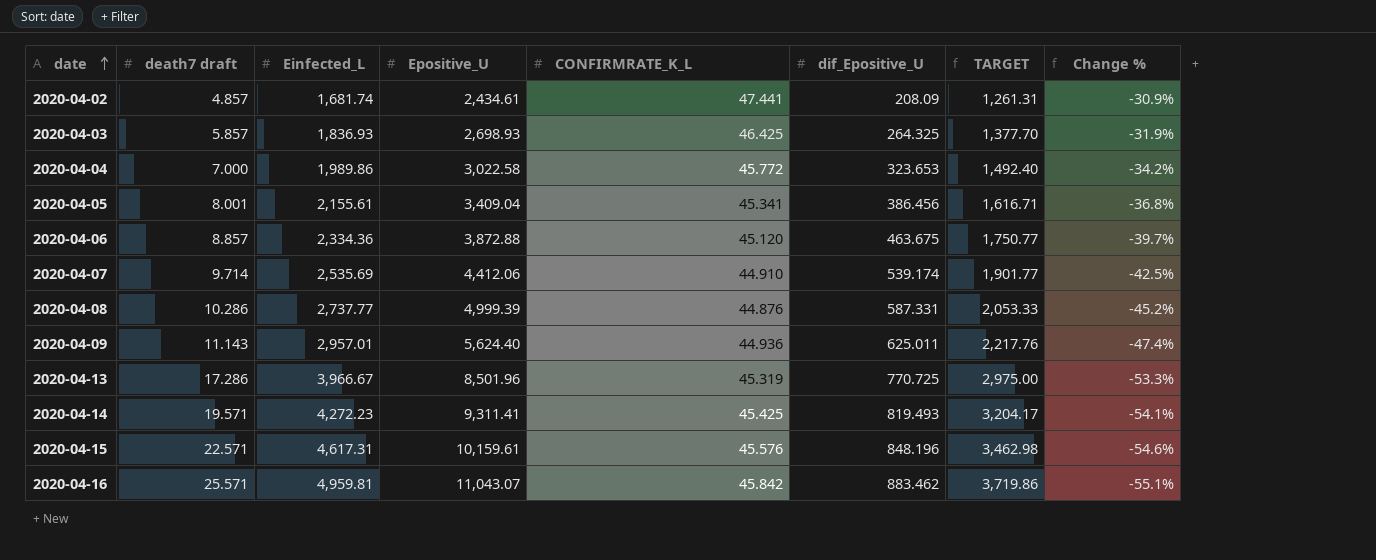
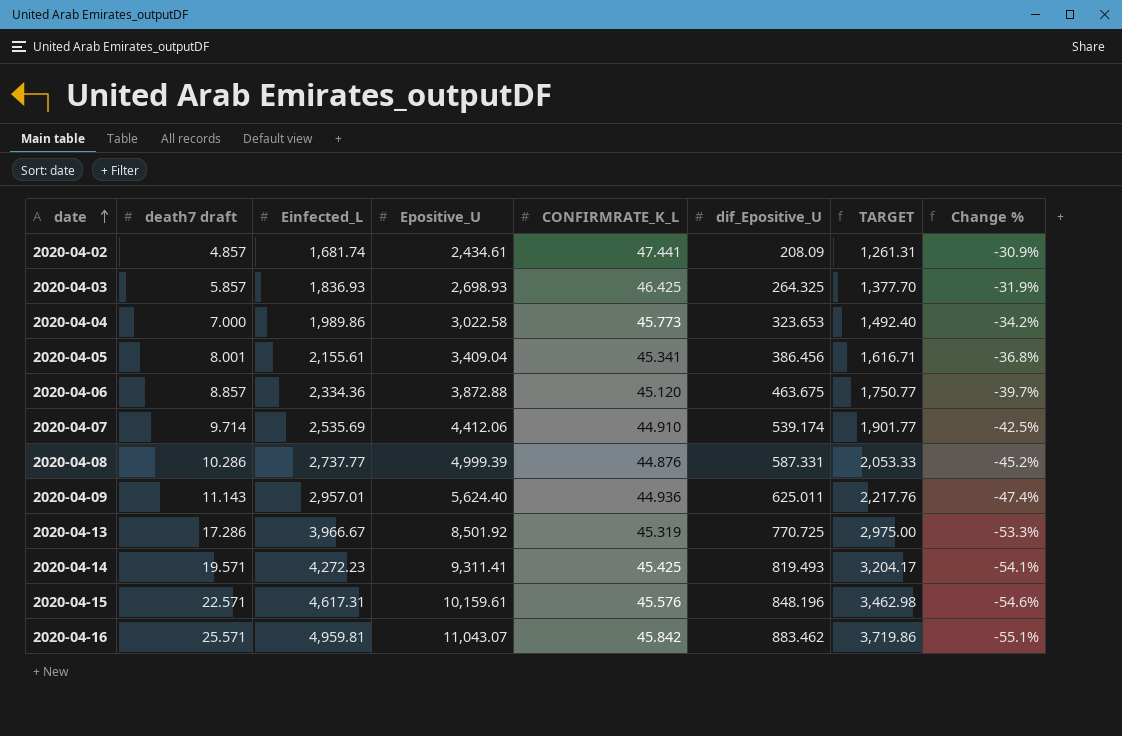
2020-04-04 | CONFIRMRATE_K_L: 45.772 -> 45.773
2020-04-13 | Epositive_U: 8,501.96 -> 8,501.92

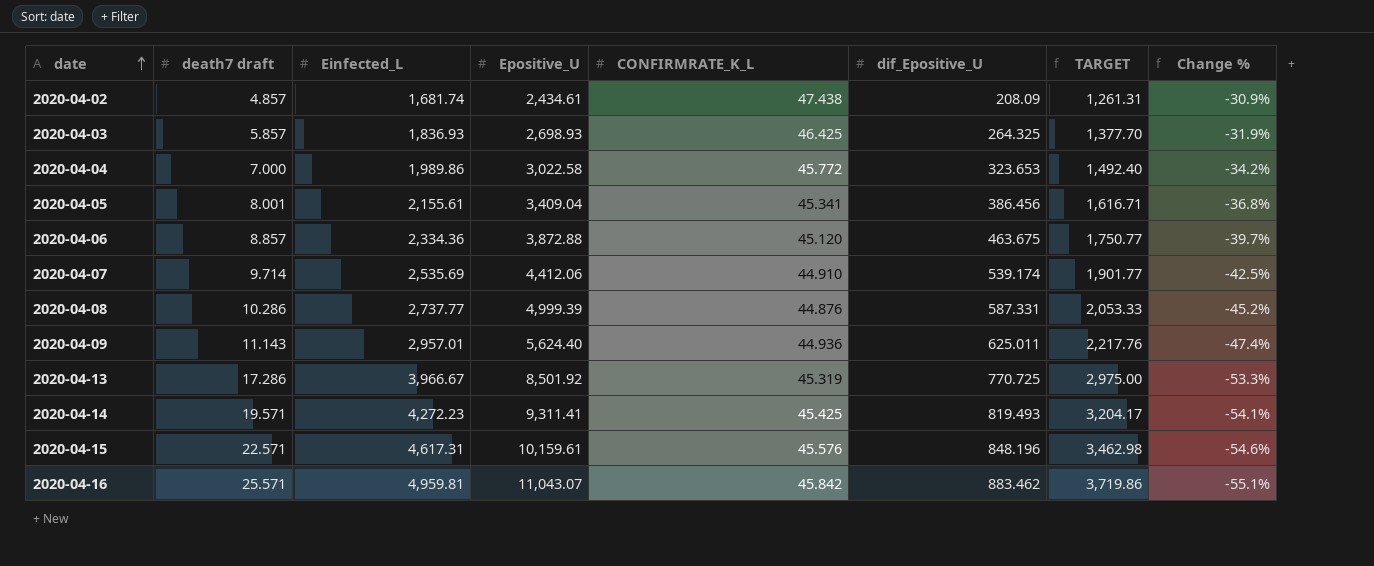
2020-04-02 | CONFIRMRATE_K_L: 47.441 -> 47.438
2020-04-04 | CONFIRMRATE_K_L: 45.773 -> 45.772

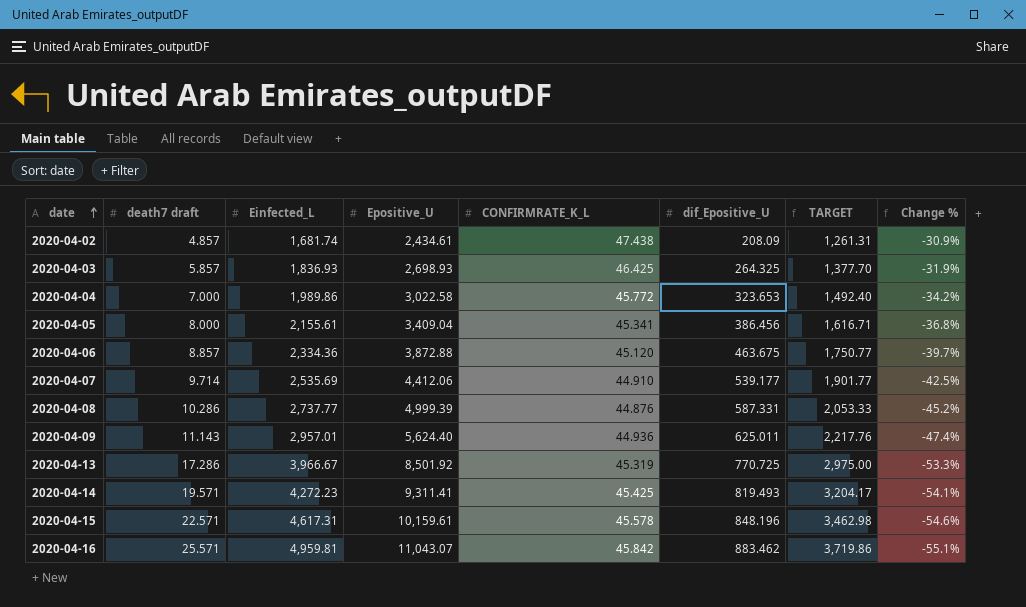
2020-04-05 | death7 draft: 8.001 -> 8.000
2020-04-07 | dif_Epositive_U: 539.174 -> 539.177
2020-04-15 | CONFIRMRATE_K_L: 45.576 -> 45.578

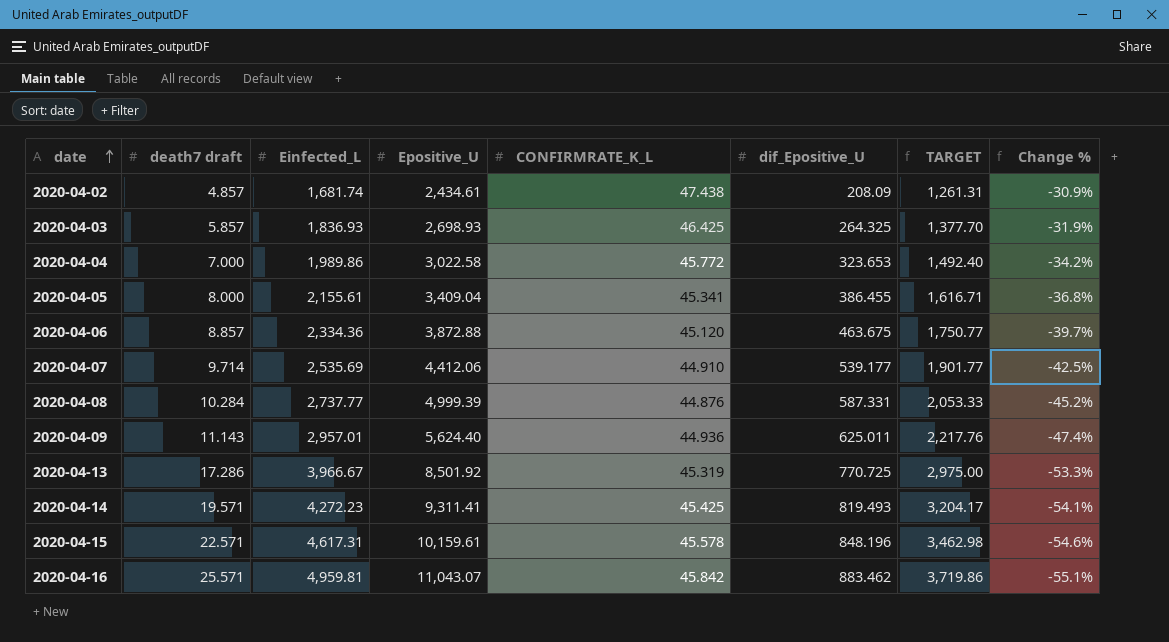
2020-04-05 | dif_Epositive_U: 386.456 -> 386.455
2020-04-08 | death7 draft: 10.286 -> 10.284

